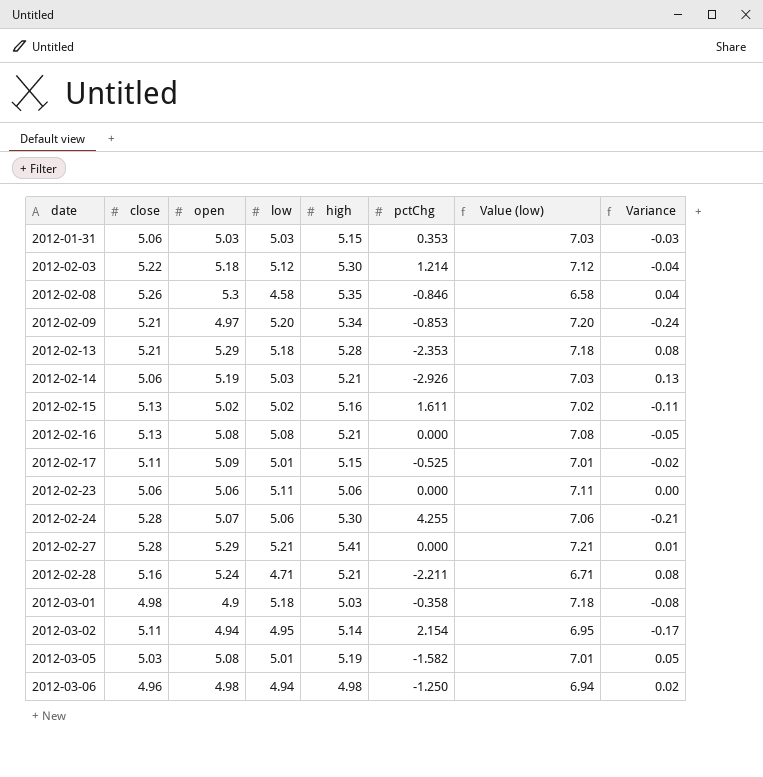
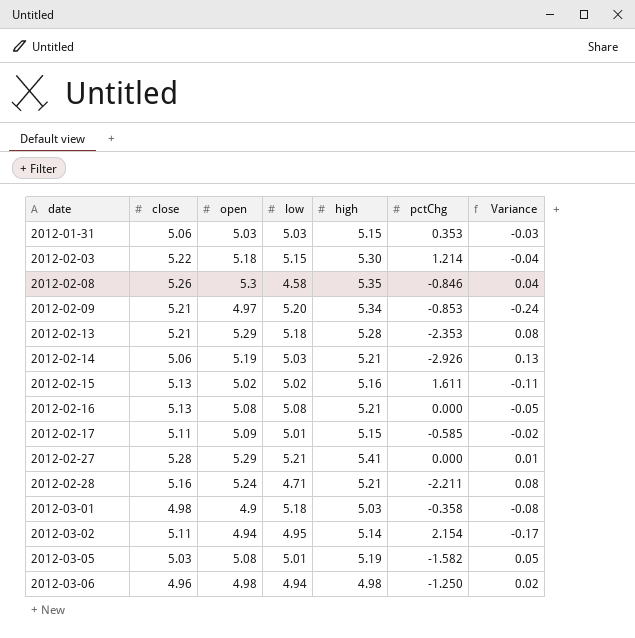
column Value (low) | formula: [low] + 2 -> none
row 2012-02-23: 5.06 | 5.06 | 5.11 | 5.06 | 0.000 | 7.11 | 0.00 -> none
row 2012-02-24: 5.28 | 5.07 | 5.06 | 5.30 | 4.255 | 7.06 | -0.21 -> none
2012-02-03 | low: 5.12 -> 5.15
2012-02-17 | pctChg: -0.525 -> -0.585

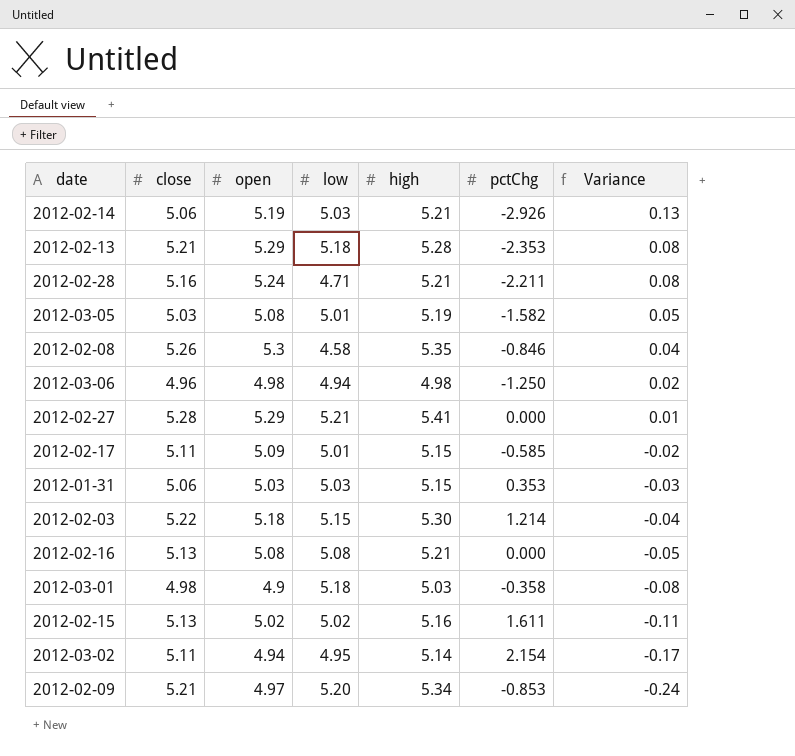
row order: date ascending -> Variance descending

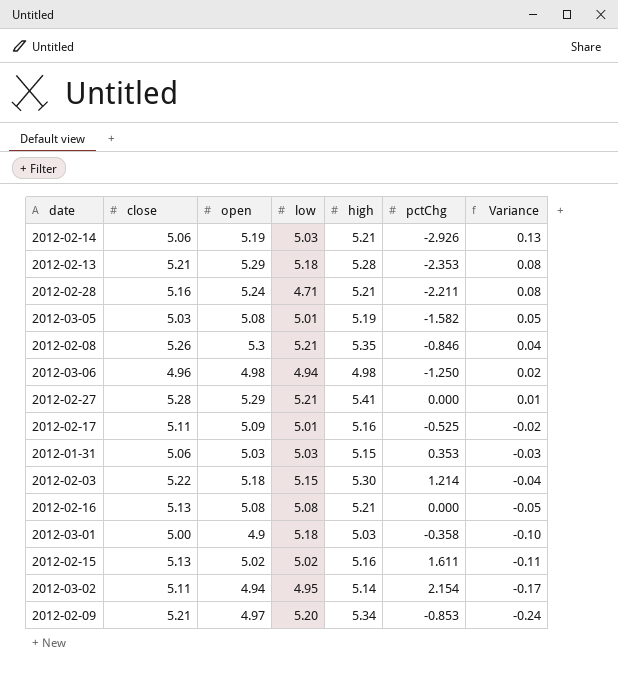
2012-02-08 | low: 4.58 -> 5.21
2012-02-17 | high: 5.15 -> 5.16
2012-02-17 | pctChg: -0.585 -> -0.525
2012-03-01 | close: 4.98 -> 5.00
2012-03-01 | Variance: -0.08 -> -0.10

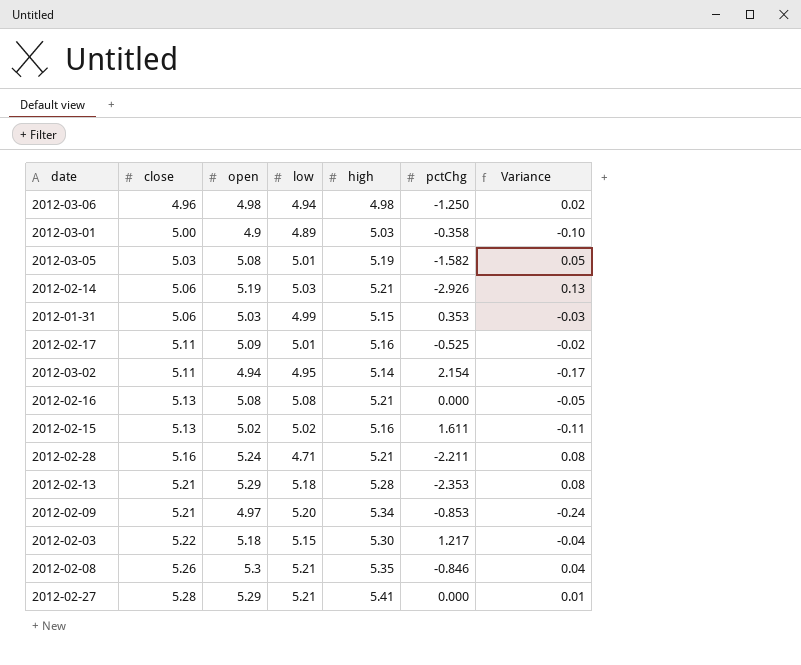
row order: Variance descending -> close ascending
2012-03-01 | low: 5.18 -> 4.89
2012-01-31 | low: 5.03 -> 4.99
2012-02-03 | pctChg: 1.214 -> 1.217

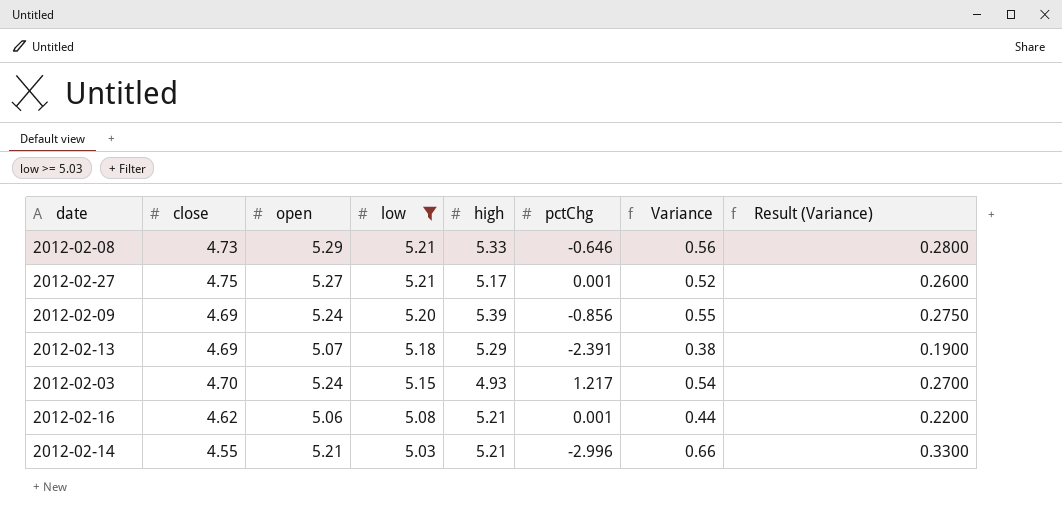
filter: none -> low >= 5.03
row order: close ascending -> low descending
column Result (Variance) | formula: none -> [Variance] * 0.5
2012-02-08 | close: 5.26 -> 4.73
2012-02-08 | open: 5.3 -> 5.29
2012-02-08 | high: 5.35 -> 5.33
2012-02-08 | pctChg: -0.846 -> -0.646
2012-02-08 | Variance: 0.04 -> 0.56
2012-02-27 | close: 5.28 -> 4.75
2012-02-27 | open: 5.29 -> 5.27
2012-02-27 | high: 5.41 -> 5.17
2012-02-27 | pctChg: 0.000 -> 0.001
2012-02-27 | Variance: 0.01 -> 0.52
2012-02-09 | close: 5.21 -> 4.69
2012-02-09 | open: 4.97 -> 5.24
2012-02-09 | high: 5.34 -> 5.39
2012-02-09 | pctChg: -0.853 -> -0.856
2012-02-09 | Variance: -0.24 -> 0.55
2012-02-13 | close: 5.21 -> 4.69
2012-02-13 | open: 5.29 -> 5.07
2012-02-13 | high: 5.28 -> 5.29
2012-02-13 | pctChg: -2.353 -> -2.391
2012-02-13 | Variance: 0.08 -> 0.38
2012-02-03 | close: 5.22 -> 4.70
2012-02-03 | open: 5.18 -> 5.24
2012-02-03 | high: 5.30 -> 4.93
2012-02-03 | Variance: -0.04 -> 0.54
2012-02-16 | close: 5.13 -> 4.62
2012-02-16 | open: 5.08 -> 5.06
2012-02-16 | pctChg: 0.000 -> 0.001
2012-02-16 | Variance: -0.05 -> 0.44
2012-02-14 | close: 5.06 -> 4.55
2012-02-14 | open: 5.19 -> 5.21
2012-02-14 | pctChg: -2.926 -> -2.996
2012-02-14 | Variance: 0.13 -> 0.66

